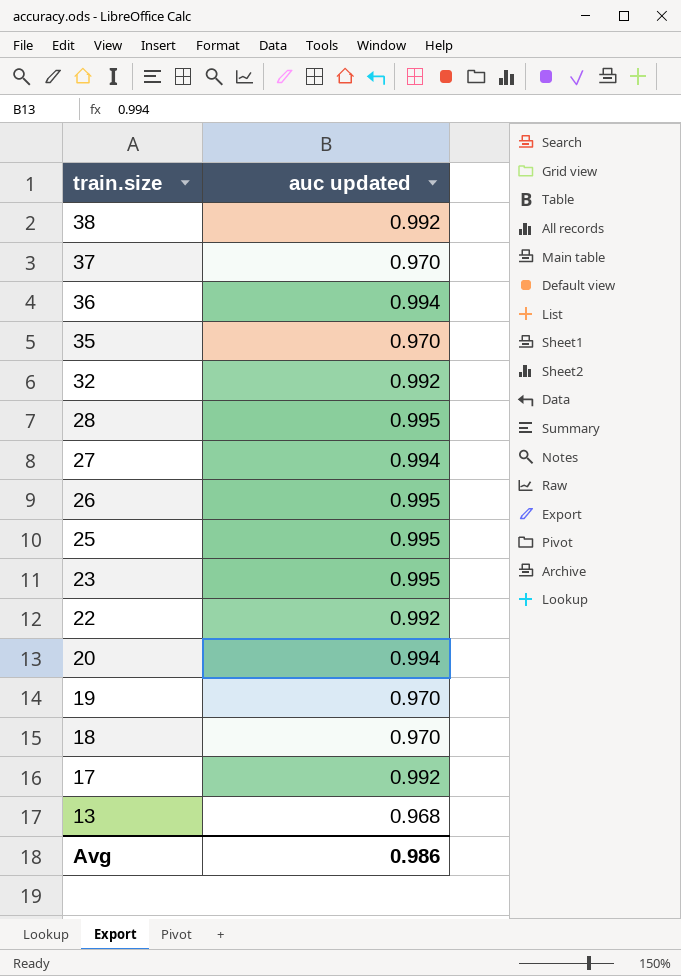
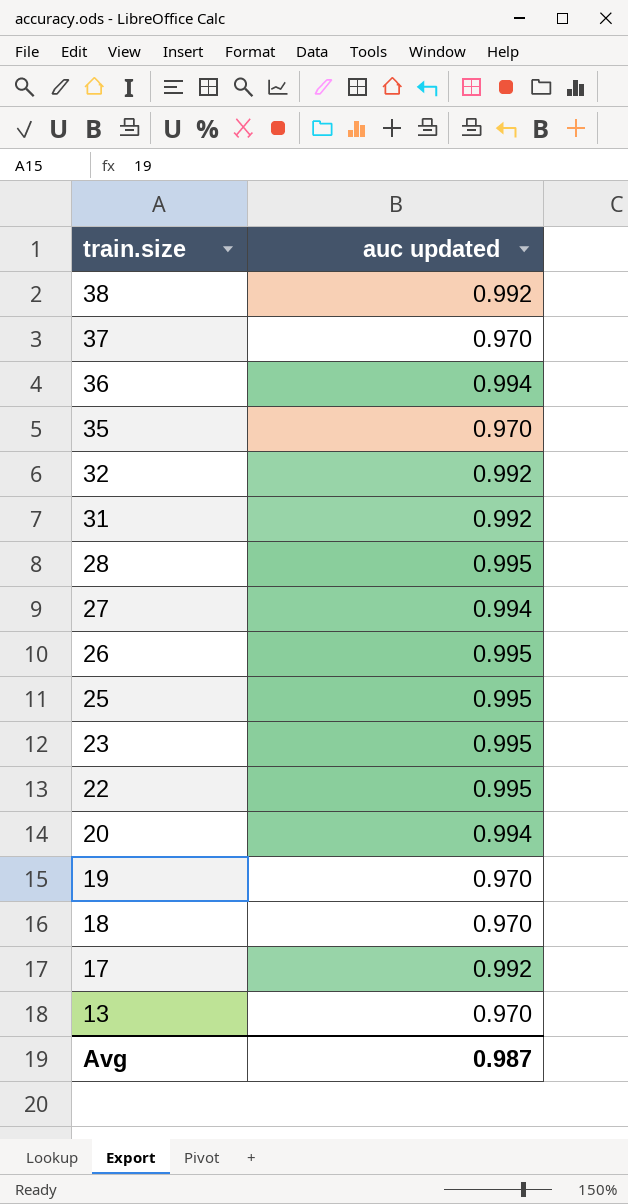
row 31: none -> 0.992
22 | auc updated: 0.992 -> 0.995
13 | auc updated: 0.968 -> 0.970
Avg | auc updated: 0.986 -> 0.987

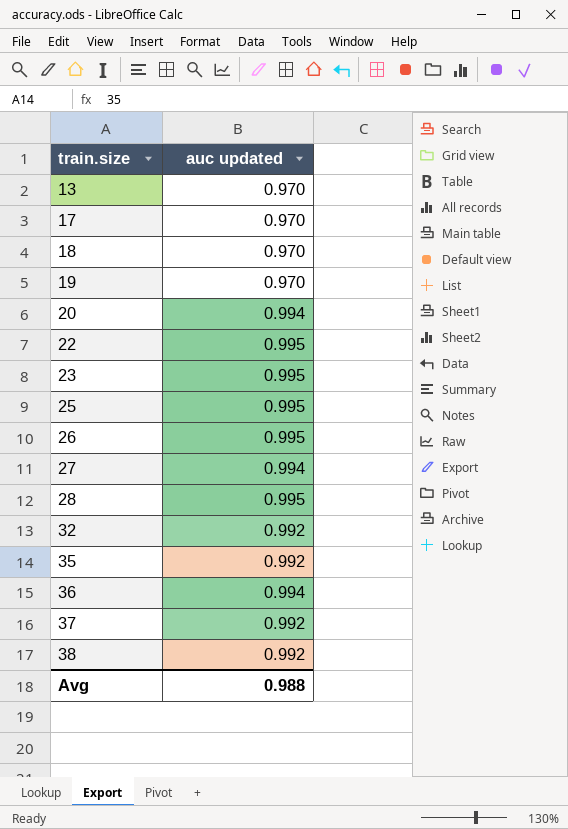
row order: train.size descending -> train.size ascending
row 31: 0.992 -> none
17 | auc updated: 0.992 -> 0.970
35 | auc updated: 0.970 -> 0.992
37 | auc updated: 0.970 -> 0.992
Avg | auc updated: 0.987 -> 0.988

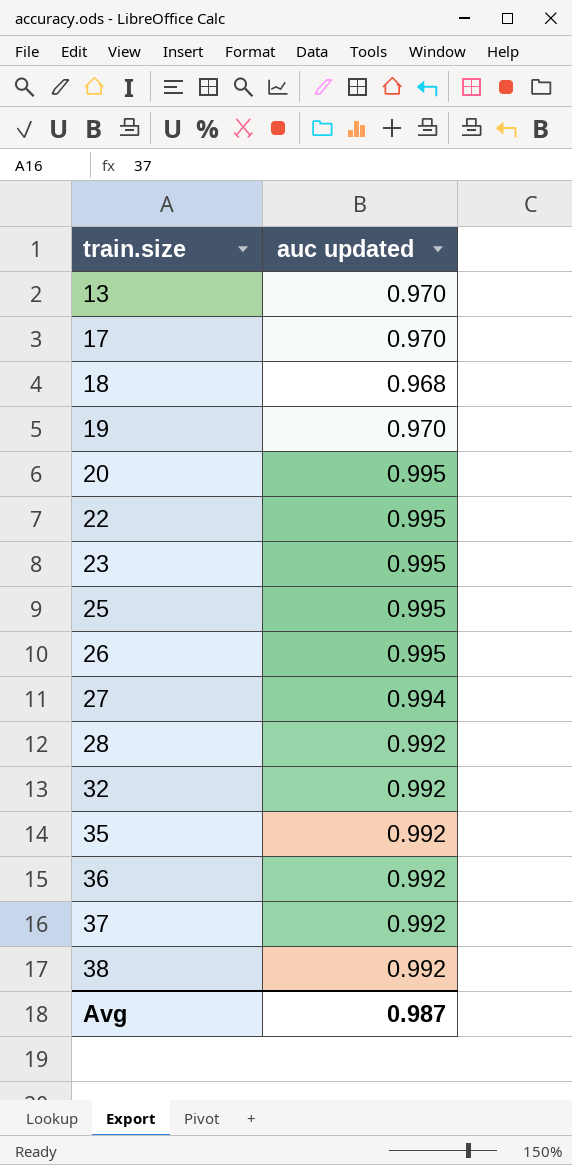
18 | auc updated: 0.970 -> 0.968
20 | auc updated: 0.994 -> 0.995
28 | auc updated: 0.995 -> 0.992
36 | auc updated: 0.994 -> 0.992
Avg | auc updated: 0.988 -> 0.987

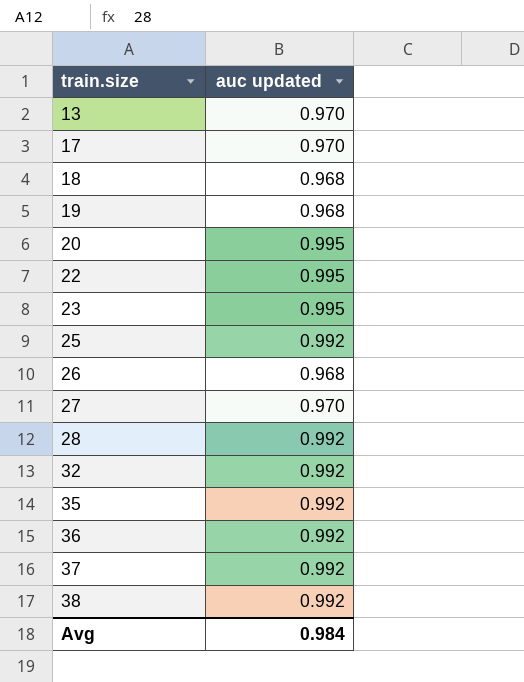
19 | auc updated: 0.970 -> 0.968
25 | auc updated: 0.995 -> 0.992
26 | auc updated: 0.995 -> 0.968
27 | auc updated: 0.994 -> 0.970
Avg | auc updated: 0.987 -> 0.984

